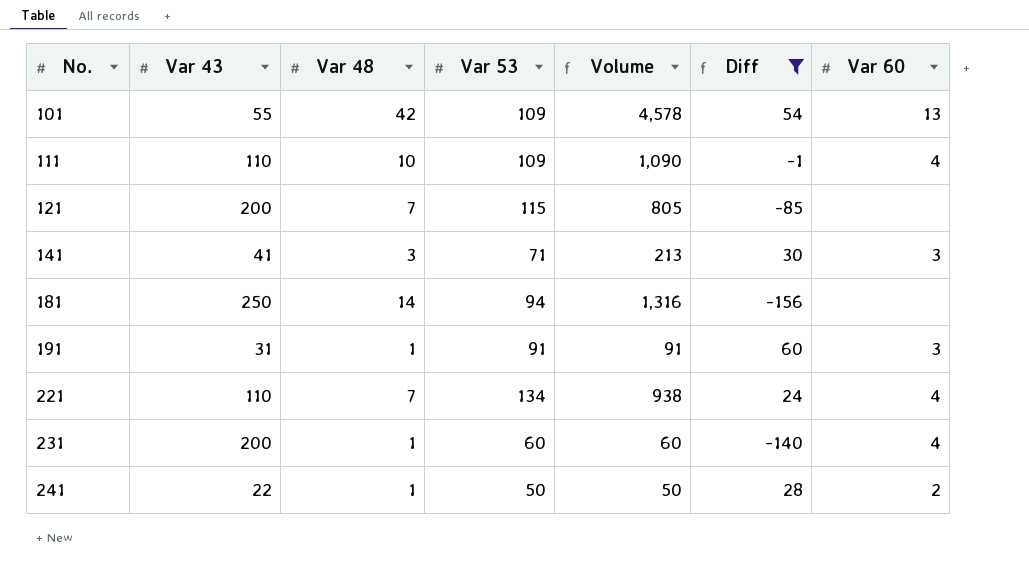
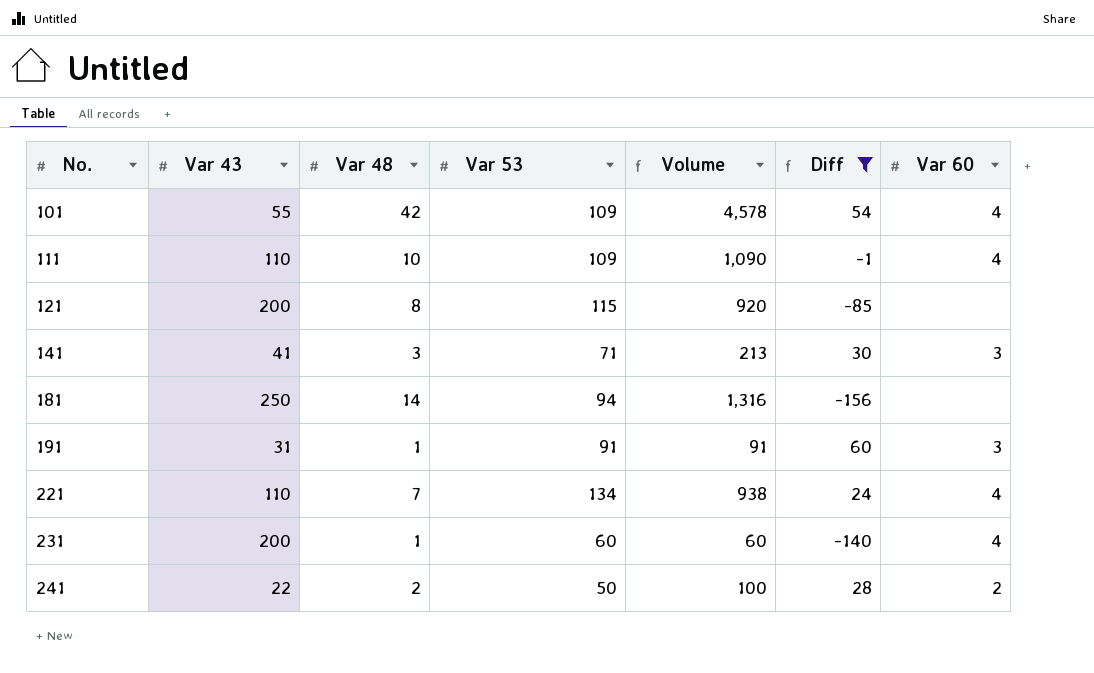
101 | Var 60: 13 -> 4
121 | Var 48: 7 -> 8
121 | Volume: 805 -> 920
241 | Var 48: 1 -> 2
241 | Volume: 50 -> 100

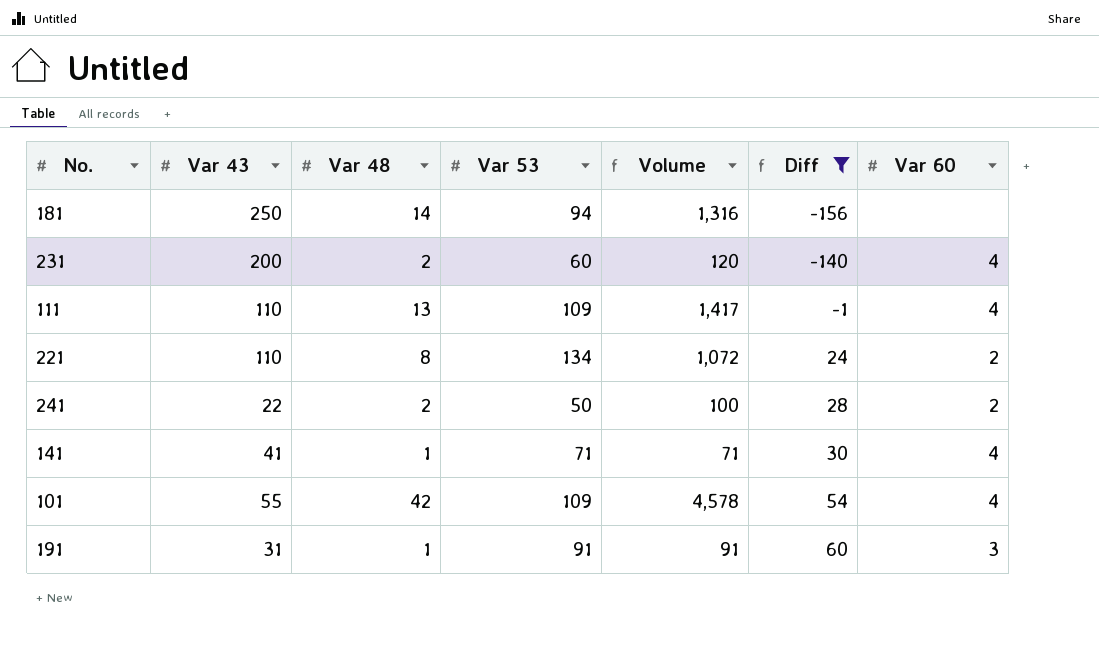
row order: No. ascending -> Diff ascending
row 121: 200 | 8 | 115 | 920 | -85 | none -> none
231 | Var 48: 1 -> 2
231 | Volume: 60 -> 120
111 | Var 48: 10 -> 13
111 | Volume: 1,090 -> 1,417
221 | Var 48: 7 -> 8
221 | Volume: 938 -> 1,072
221 | Var 60: 4 -> 2
141 | Var 48: 3 -> 1
141 | Volume: 213 -> 71
141 | Var 60: 3 -> 4

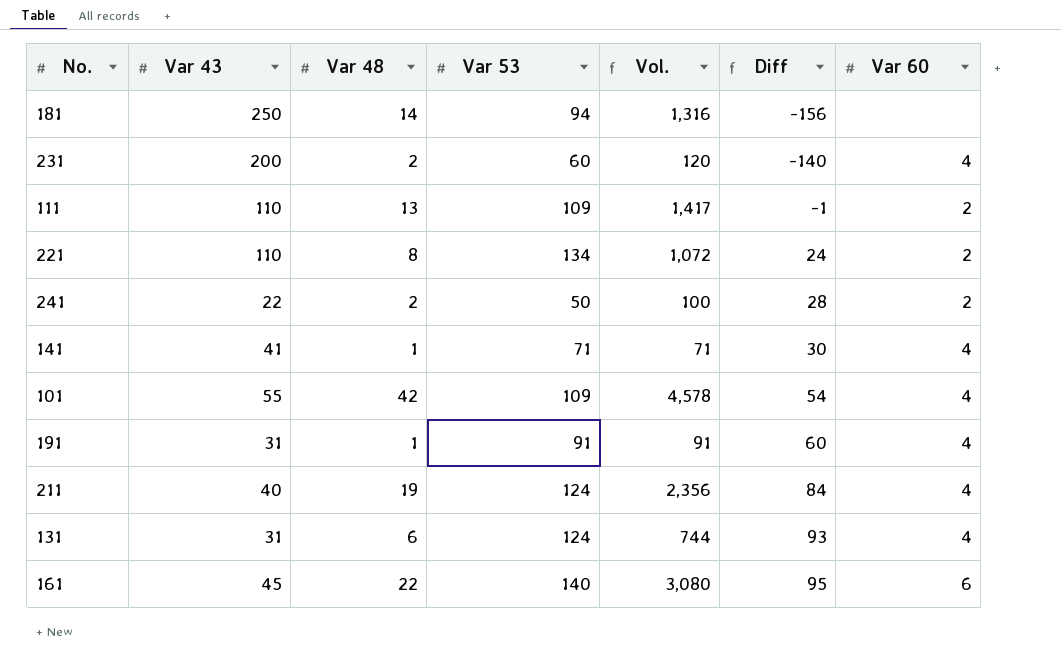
filter: Diff <= 60 -> none
column name: Volume -> Vol.
111 | Var 60: 4 -> 2
191 | Var 60: 3 -> 4

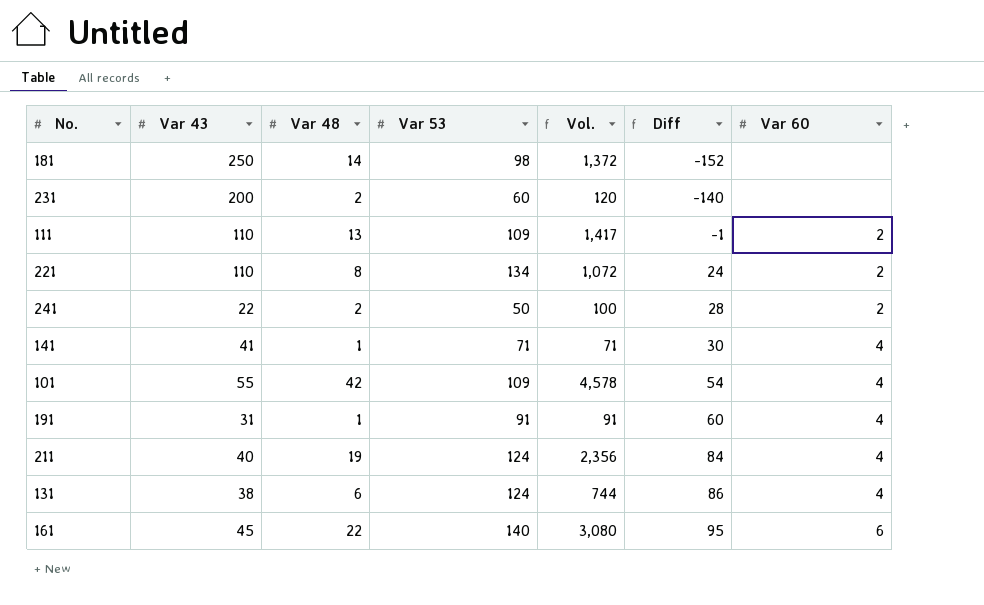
181 | Var 53: 94 -> 98
181 | Vol.: 1,316 -> 1,372
181 | Diff: -156 -> -152
231 | Var 60: 4 -> none
131 | Var 43: 31 -> 38
131 | Diff: 93 -> 86

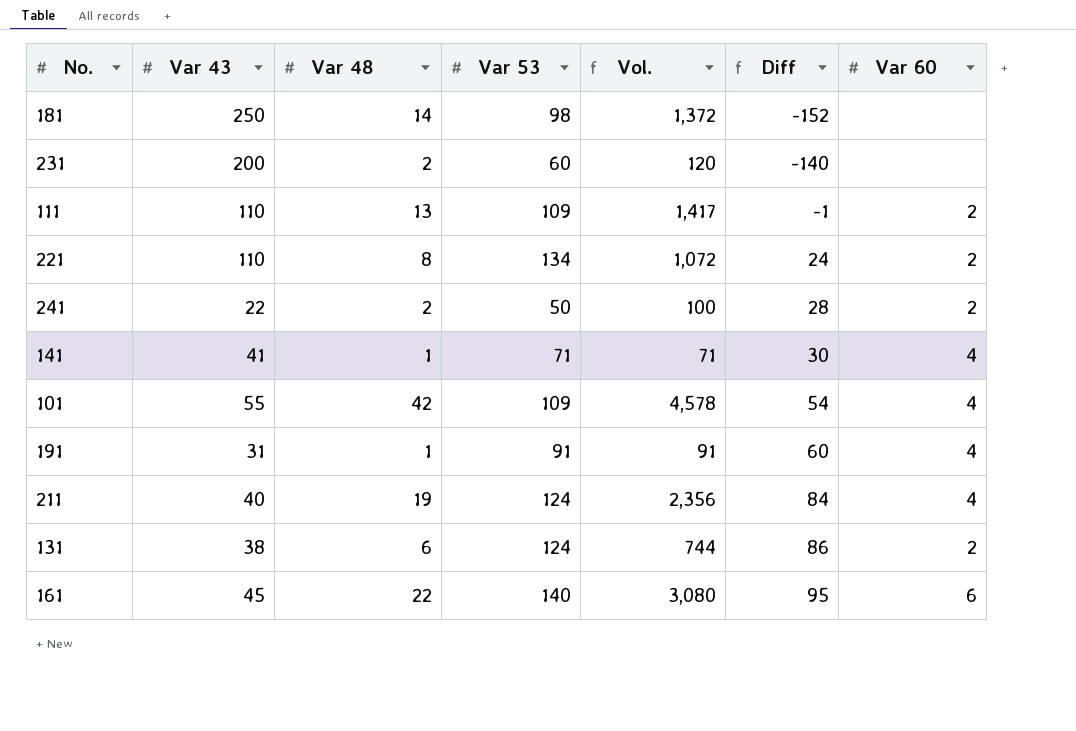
131 | Var 60: 4 -> 2

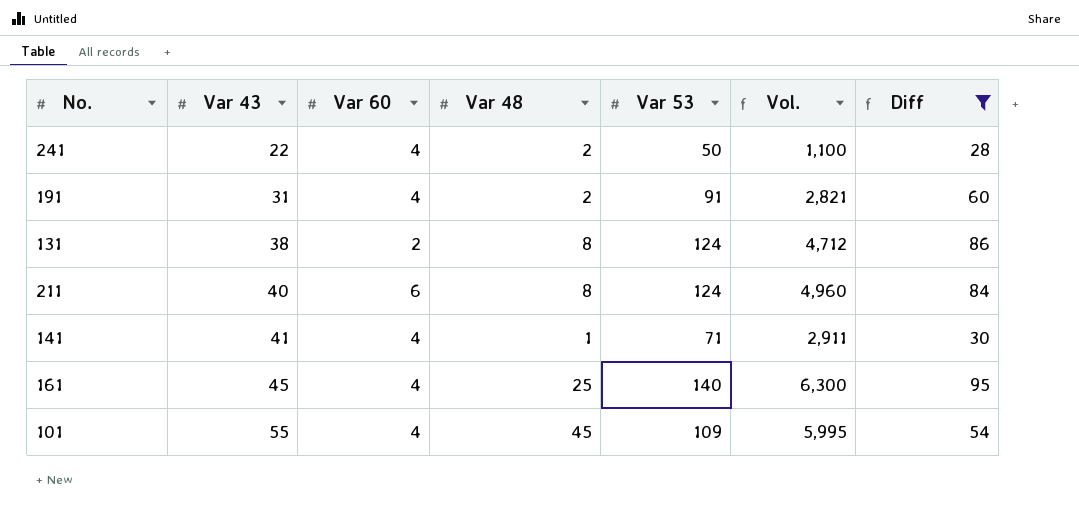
filter: none -> Diff >= 28
row order: Diff ascending -> Var 43 ascending
column Var 60 | position: 7 -> 3
column Vol. | formula: [Var 48] * [Var 53] -> [Var 43] * [Var 53]
241 | Var 60: 2 -> 4
191 | Var 48: 1 -> 2
131 | Var 48: 6 -> 8
211 | Var 60: 4 -> 6
211 | Var 48: 19 -> 8
161 | Var 60: 6 -> 4
161 | Var 48: 22 -> 25
101 | Var 48: 42 -> 45

